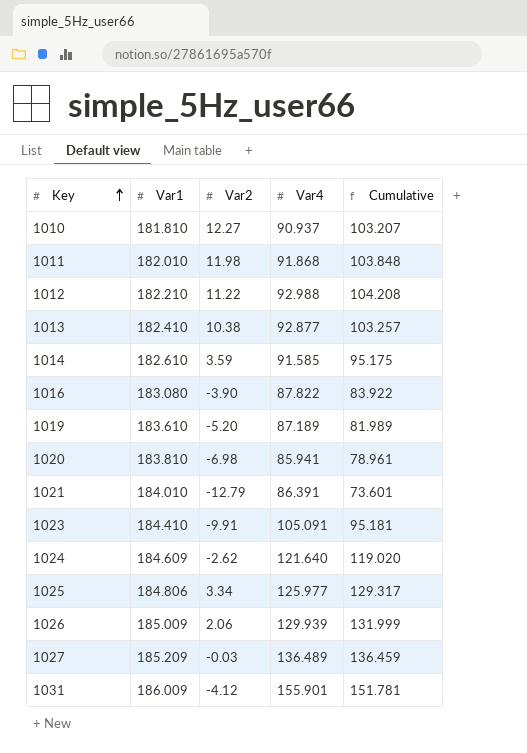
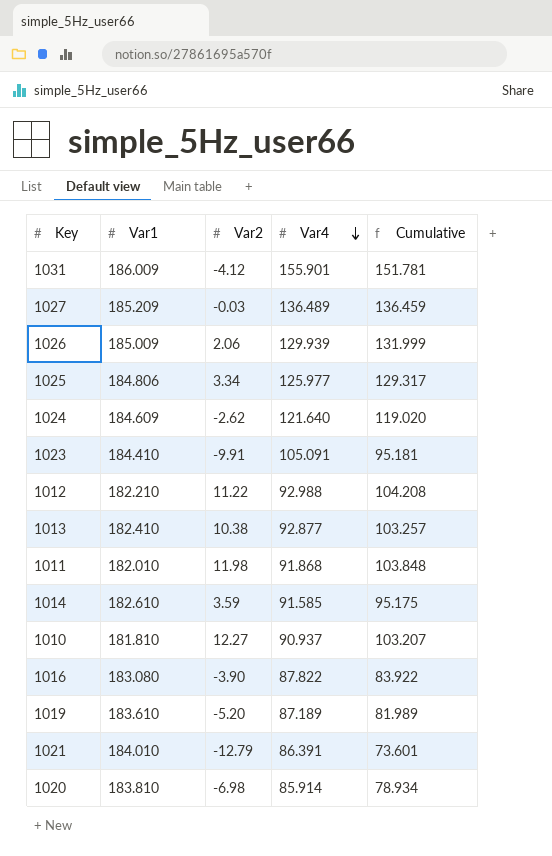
row order: Key ascending -> Var4 descending
1020 | Var4: 85.941 -> 85.914
1020 | Cumulative: 78.961 -> 78.934

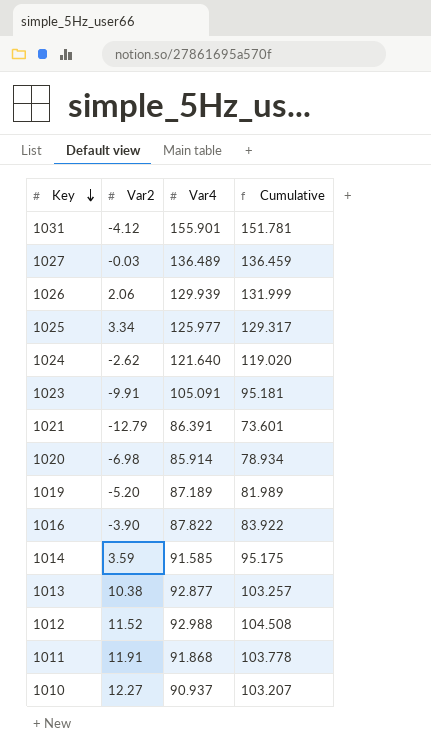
row order: Var4 descending -> Key descending
column Var1 | position: 2 -> none
1012 | Var2: 11.22 -> 11.52
1012 | Cumulative: 104.208 -> 104.508
1011 | Var2: 11.98 -> 11.91
1011 | Cumulative: 103.848 -> 103.778

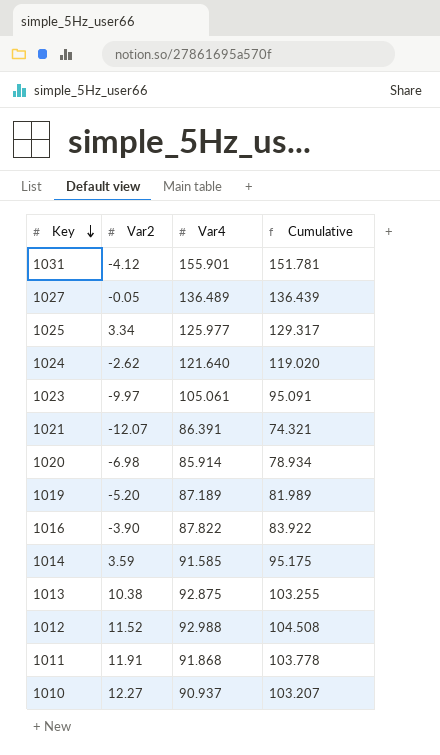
row 1026: 2.06 | 129.939 | 131.999 -> none
1027 | Var2: -0.03 -> -0.05
1027 | Cumulative: 136.459 -> 136.439
1023 | Var2: -9.91 -> -9.97
1023 | Var4: 105.091 -> 105.061
1023 | Cumulative: 95.181 -> 95.091
1021 | Var2: -12.79 -> -12.07
1021 | Cumulative: 73.601 -> 74.321
1013 | Var4: 92.877 -> 92.875
1013 | Cumulative: 103.257 -> 103.255

